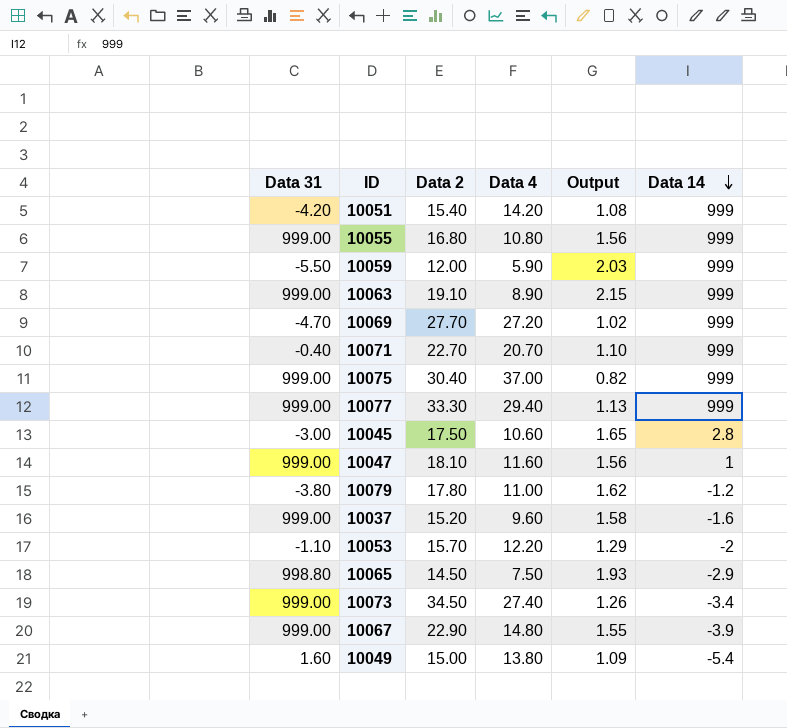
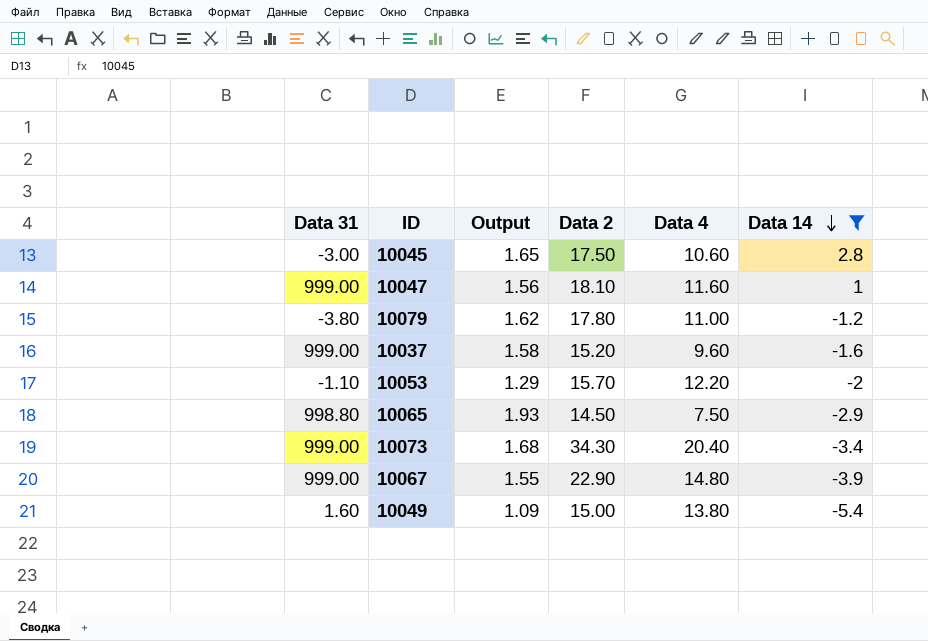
filter: none -> Data 14 != 999
column Output | position: 5 -> 3
10073 | Output: 1.26 -> 1.68
10073 | Data 2: 34.50 -> 34.30
10073 | Data 4: 27.40 -> 20.40

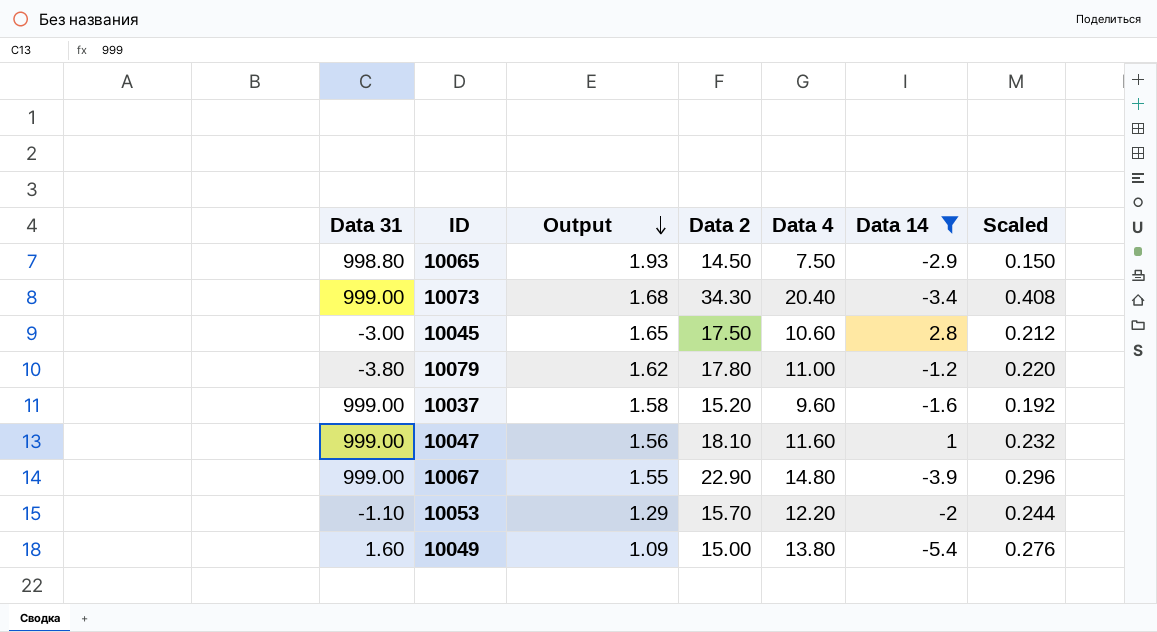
row order: Data 14 descending -> Output descending
column Scaled | formula: none -> [Data 4] * 0.02

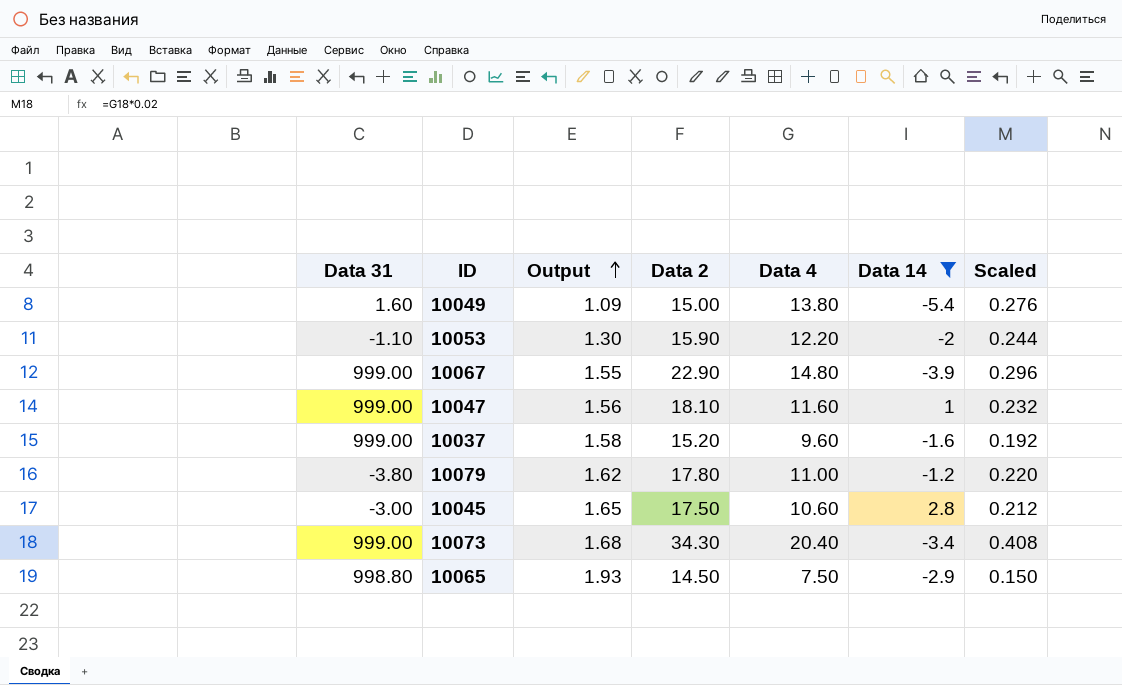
row order: Output descending -> Output ascending
10053 | Output: 1.29 -> 1.30
10053 | Data 2: 15.70 -> 15.90

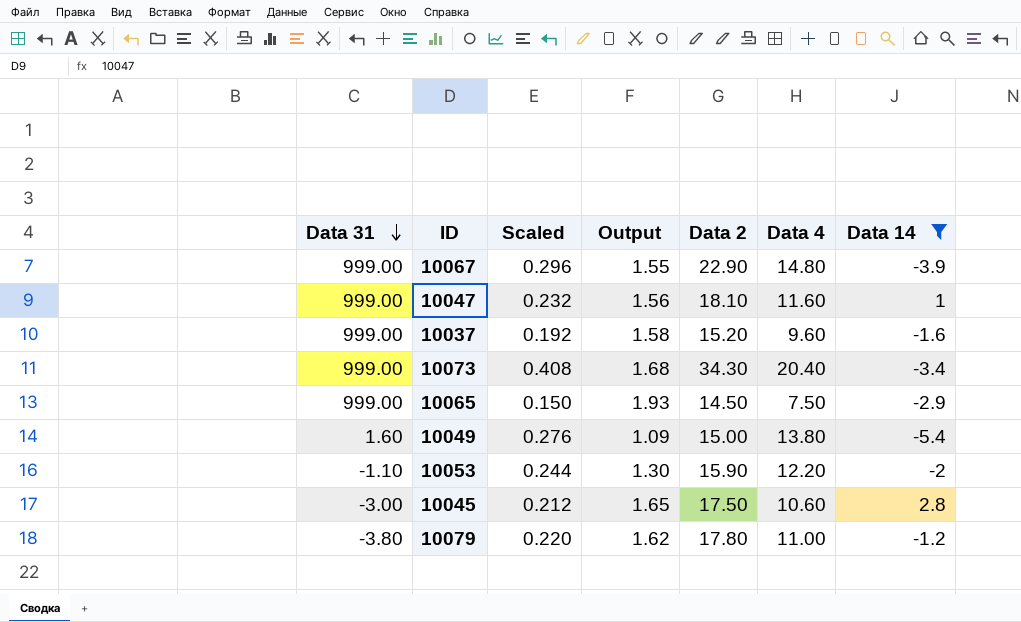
row order: Output ascending -> Data 31 descending
column Scaled | position: 7 -> 3
10065 | Data 31: 998.80 -> 999.00

